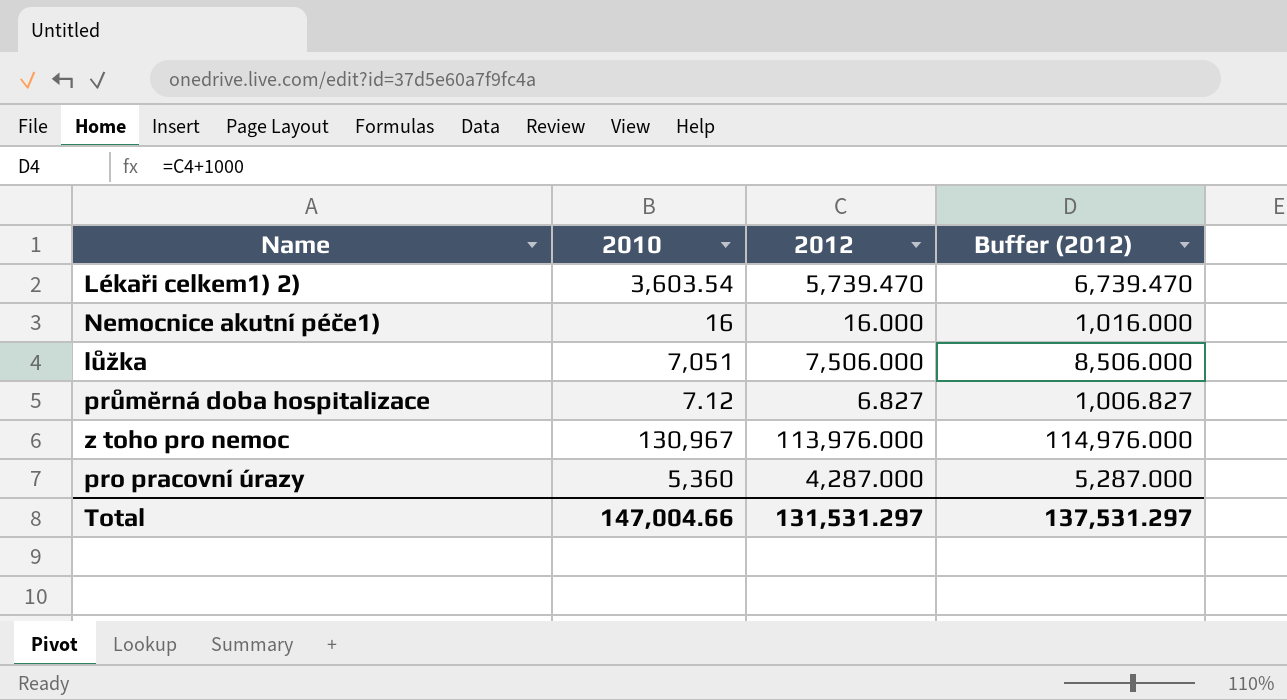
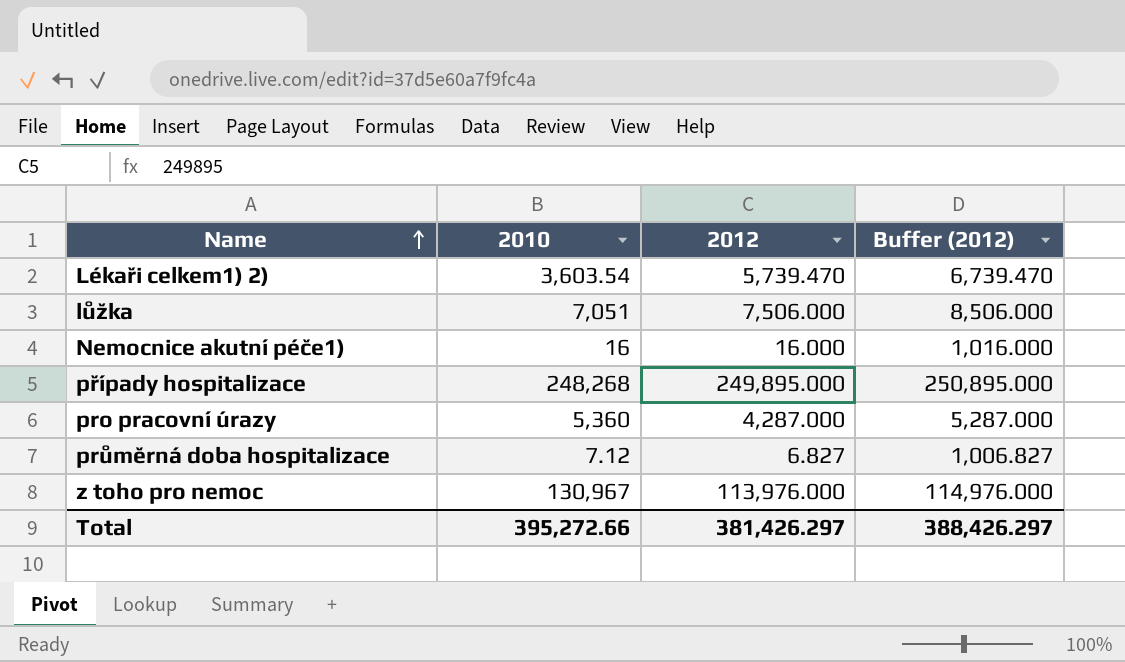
row order: none -> Name ascending
row případy hospitalizace: none -> 248,268 | 249,895.000 | 250,895.000
Total | 2010: 147,004.66 -> 395,272.66
Total | 2012: 131,531.297 -> 381,426.297
Total | Buffer (2012): 137,531.297 -> 388,426.297

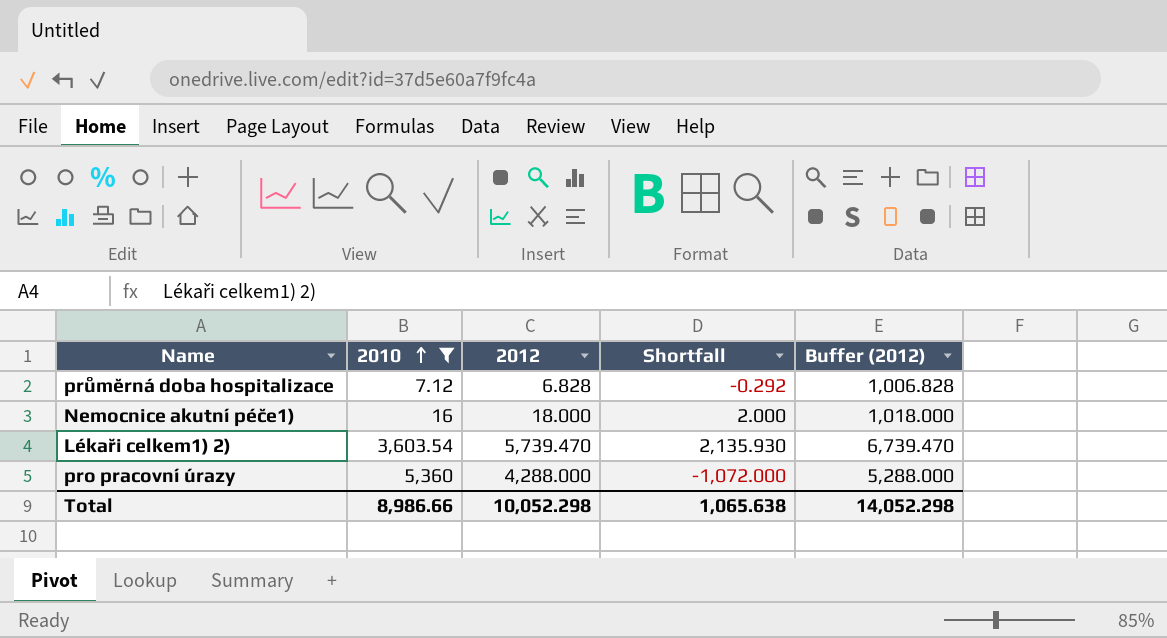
filter: none -> 2010 <= 5,360
row order: Name ascending -> 2010 ascending
column Shortfall | formula: none -> [2012] - [2010]
průměrná doba hospitalizace | 2012: 6.827 -> 6.828
průměrná doba hospitalizace | Buffer (2012): 1,006.827 -> 1,006.828
Nemocnice akutní péče1) | 2012: 16.000 -> 18.000
Nemocnice akutní péče1) | Buffer (2012): 1,016.000 -> 1,018.000
pro pracovní úrazy | 2012: 4,287.000 -> 4,288.000
pro pracovní úrazy | Buffer (2012): 5,287.000 -> 5,288.000
Total | 2010: 395,272.66 -> 8,986.66
Total | 2012: 381,426.297 -> 10,052.298
Total | Buffer (2012): 388,426.297 -> 14,052.298

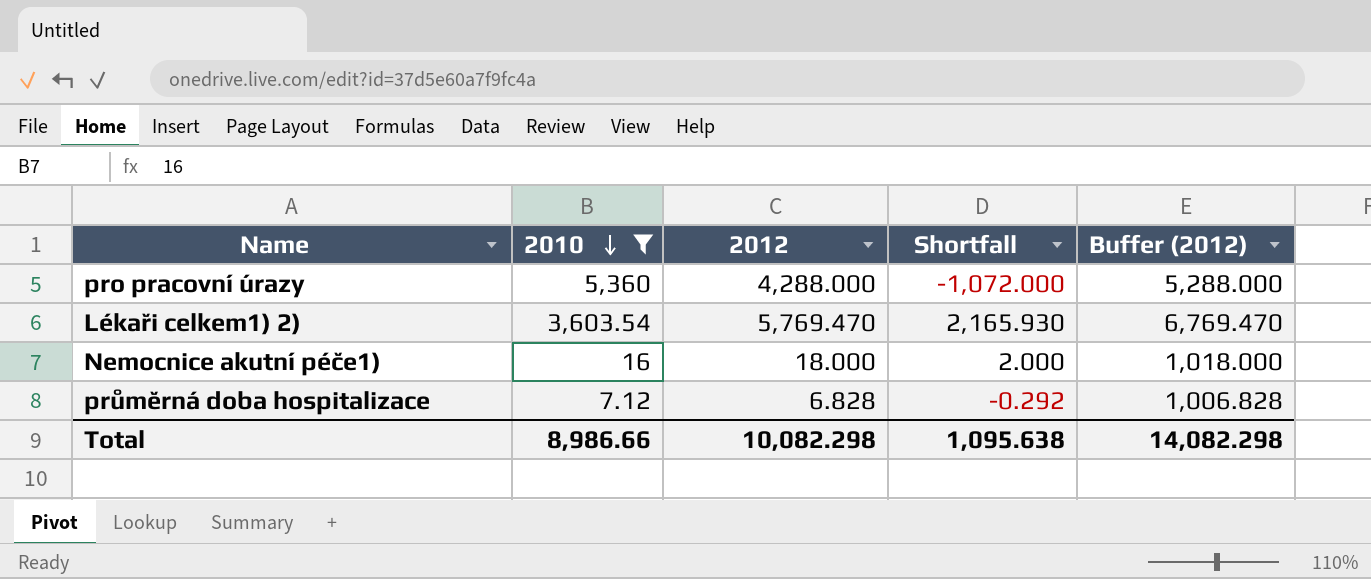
row order: 2010 ascending -> 2010 descending
Lékaři celkem1) 2) | 2012: 5,739.470 -> 5,769.470
Lékaři celkem1) 2) | Shortfall: 2,135.930 -> 2,165.930
Lékaři celkem1) 2) | Buffer (2012): 6,739.470 -> 6,769.470
Total | 2012: 10,052.298 -> 10,082.298
Total | Shortfall: 1,065.638 -> 1,095.638
Total | Buffer (2012): 14,052.298 -> 14,082.298

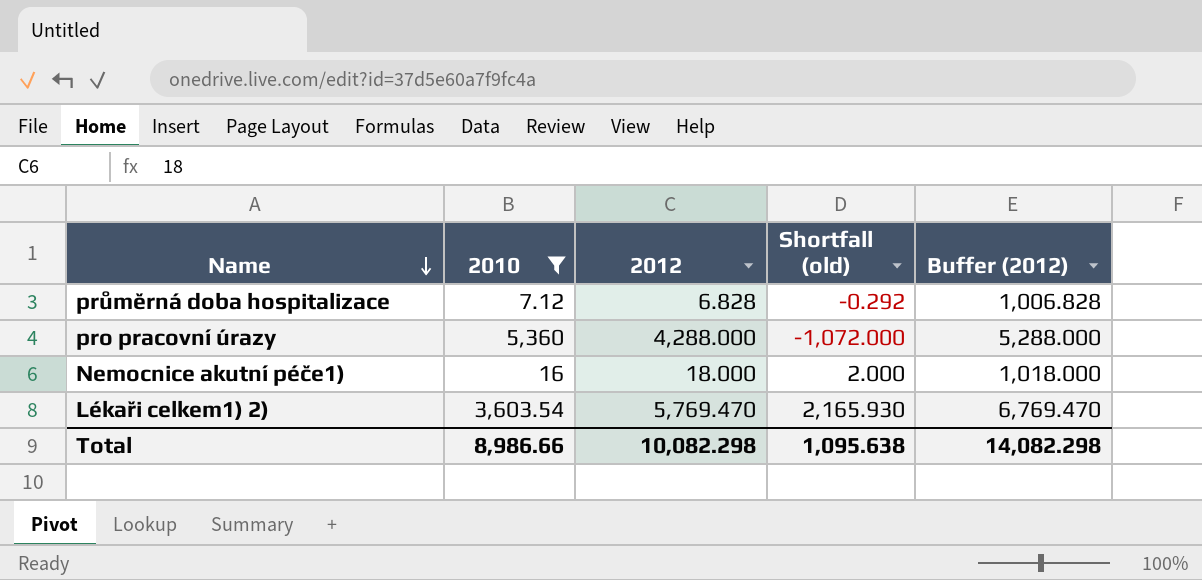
row order: 2010 descending -> Name descending
column name: Shortfall -> Shortfall (old)

